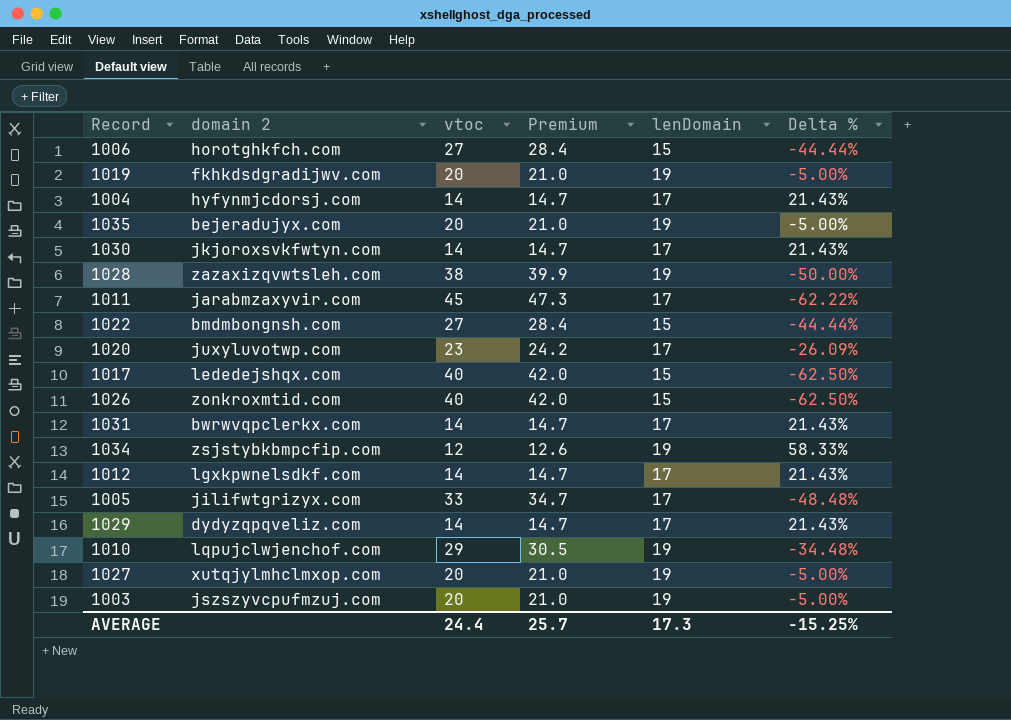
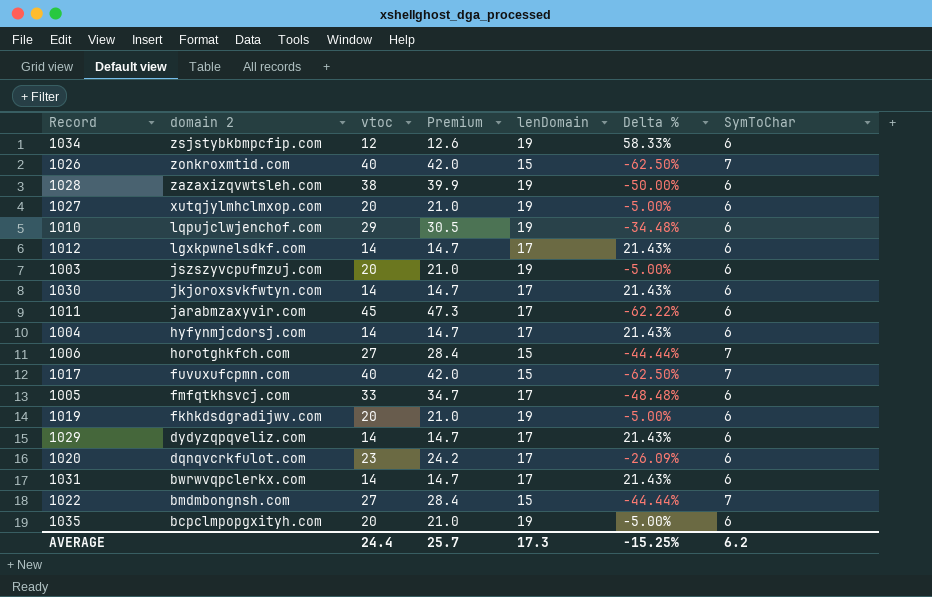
row order: none -> domain 2 descending
column SymToChar | position: none -> 7
1017 | domain 2: lededejshqx.com -> fuvuxufcpmn.com
1005 | domain 2: jilifwtgrizyx.com -> fmfqtkhsvcj.com
1020 | domain 2: juxyluvotwp.com -> dqnqvcrkfulot.com
1035 | domain 2: bejeradujyx.com -> bcpclmpopgxityh.com

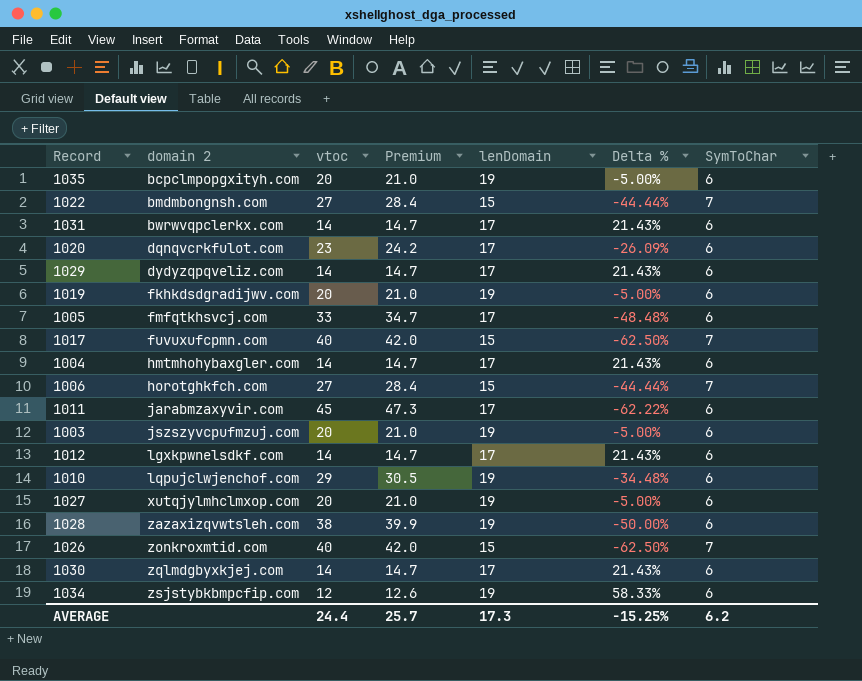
row order: domain 2 descending -> domain 2 ascending
1004 | domain 2: hyfynmjcdorsj.com -> hmtmhohybaxgler.com
1030 | domain 2: jkjoroxsvkfwtyn.com -> zqlmdgbyxkjej.com

